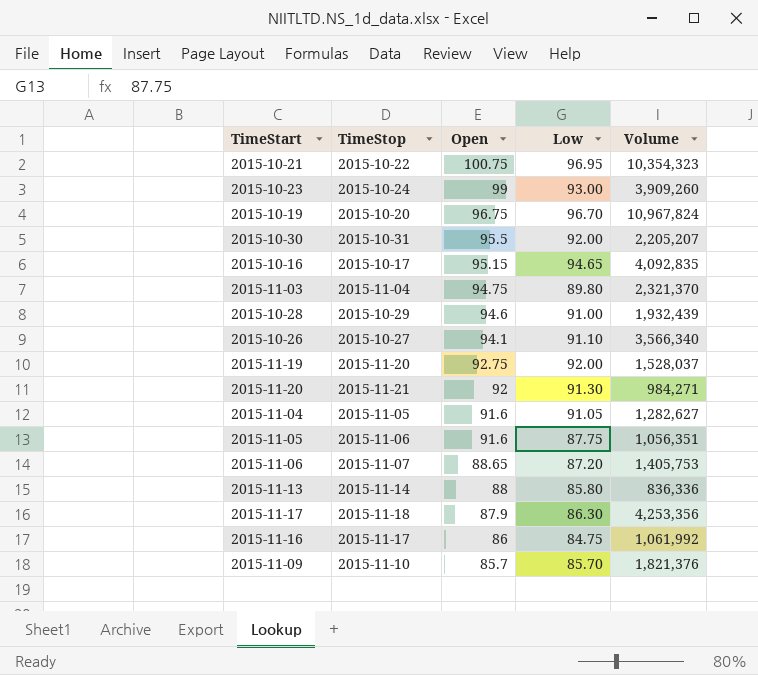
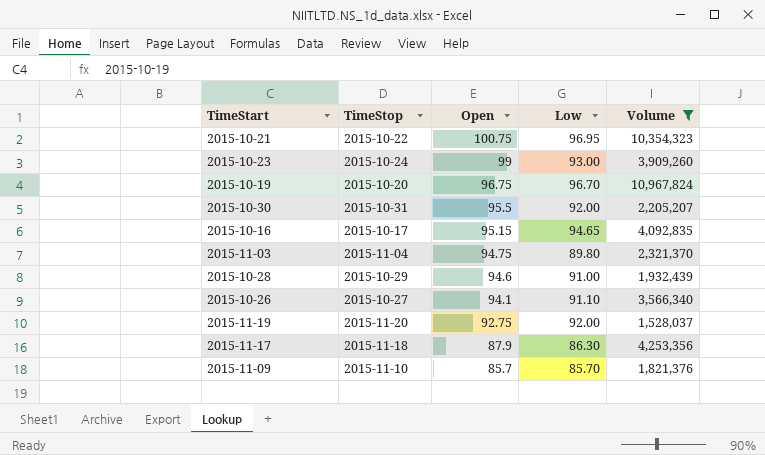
filter: none -> Volume >= 1,528,037

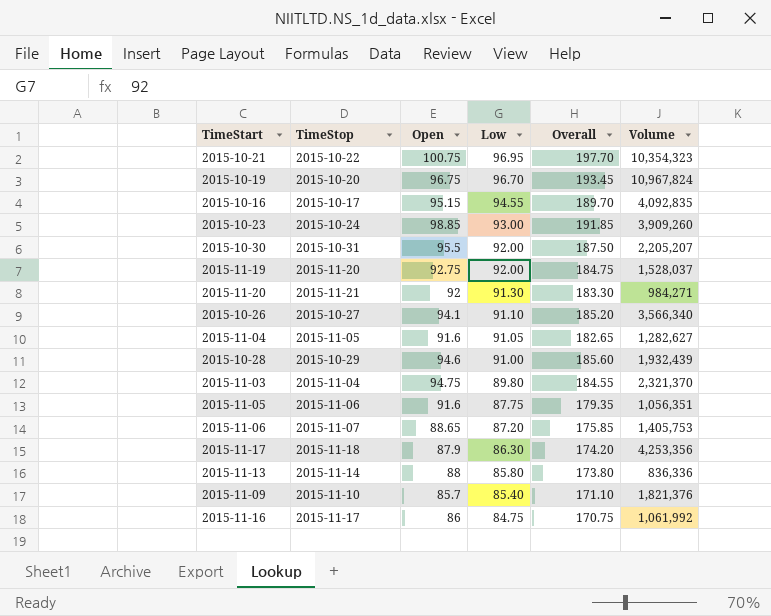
filter: Volume >= 1,528,037 -> none
row order: Open descending -> Low descending
column Overall | formula: none -> [Open] + [Low]
2015-10-16 | Low: 94.65 -> 94.55
2015-10-23 | Open: 99 -> 98.85
2015-11-09 | Low: 85.70 -> 85.40

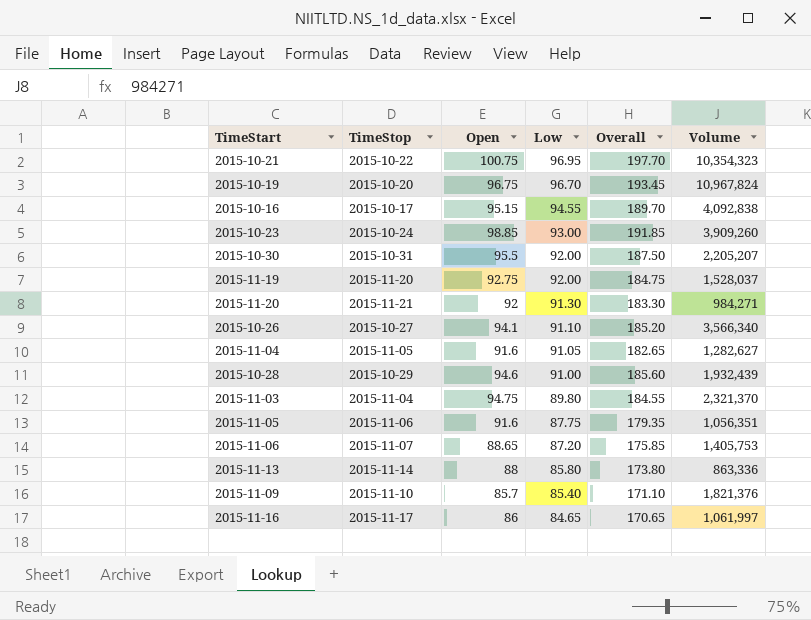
row 2015-11-17: 2015-11-18 | 87.9 | 86.30 | 174.20 | 4,253,356 -> none
2015-10-16 | Volume: 4,092,835 -> 4,092,838
2015-11-13 | Volume: 836,336 -> 863,336
2015-11-16 | Low: 84.75 -> 84.65
2015-11-16 | Overall: 170.75 -> 170.65
2015-11-16 | Volume: 1,061,992 -> 1,061,997

